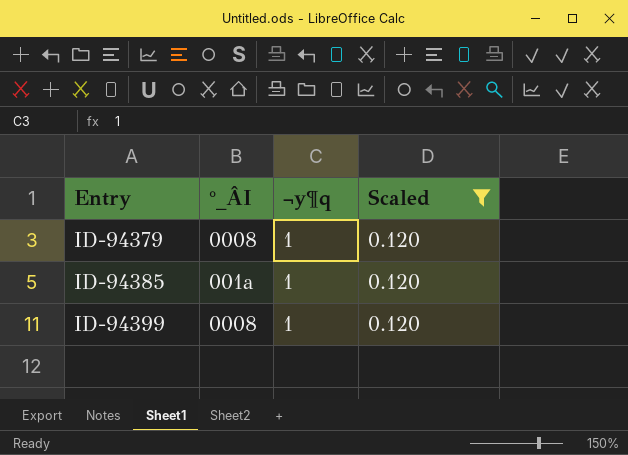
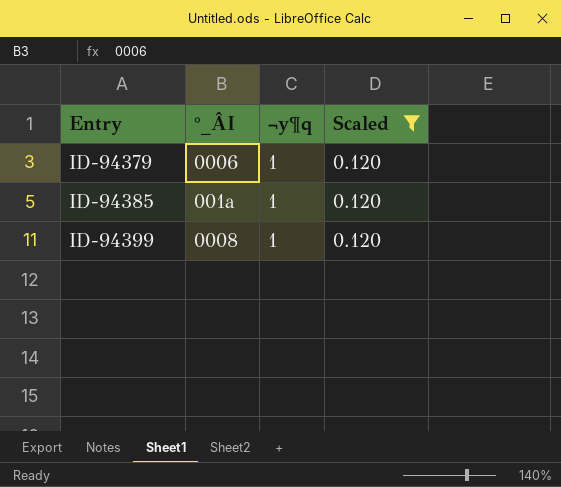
ID-94379 | °_ÂI: 0008 -> 0006

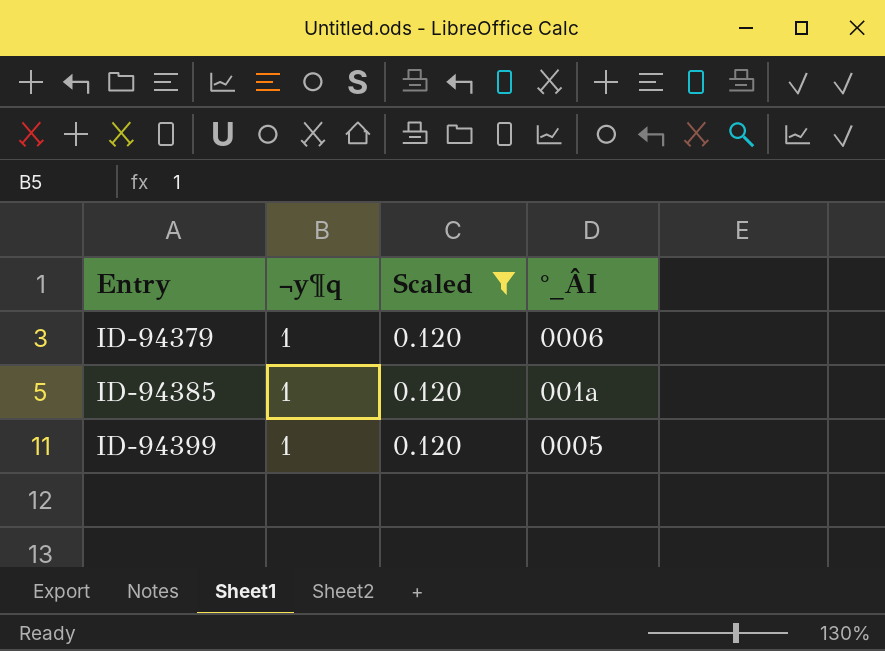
column °_ÂI | position: 2 -> 4
ID-94399 | °_ÂI: 0008 -> 0005

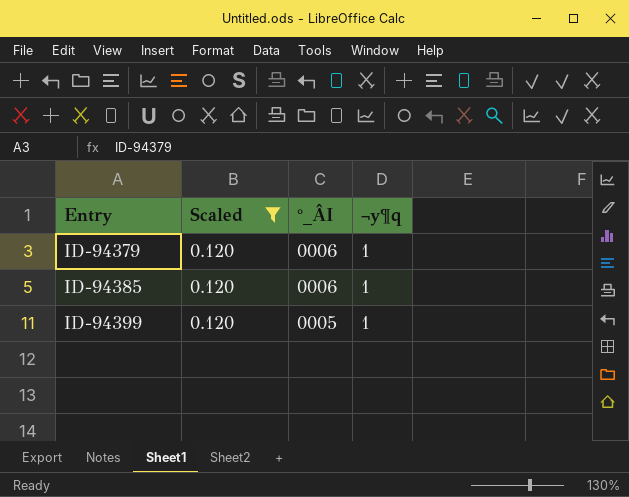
column ¬y¶q | position: 2 -> 4
ID-94385 | °_ÂI: 001a -> 0006

